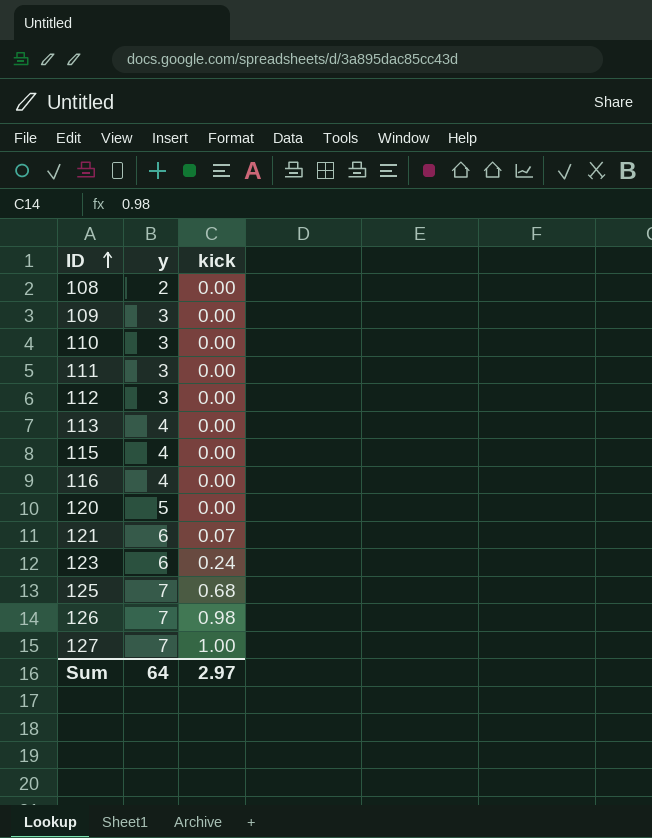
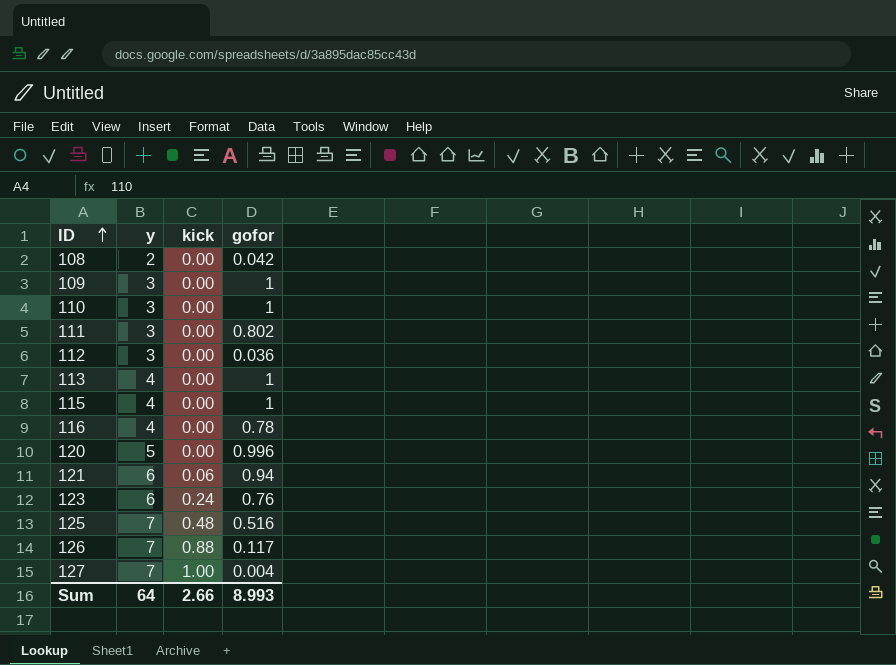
column gofor | position: none -> 4
121 | kick: 0.07 -> 0.06
125 | kick: 0.68 -> 0.48
126 | kick: 0.98 -> 0.88
Sum | kick: 2.97 -> 2.66

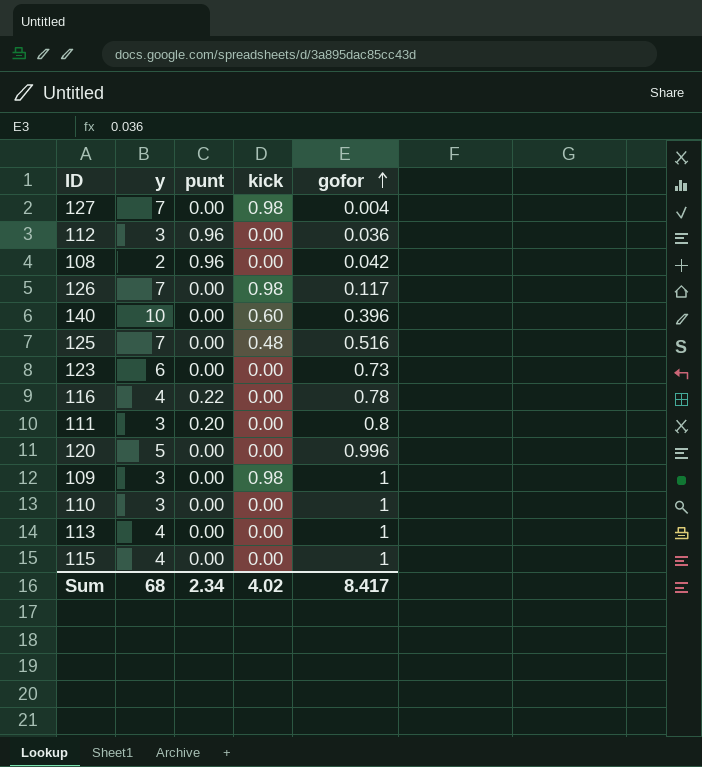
row order: ID ascending -> gofor ascending
column punt | position: none -> 3
row 121: 6 | 0.06 | 0.94 -> none
127 | kick: 1.00 -> 0.98
126 | kick: 0.88 -> 0.98
row 140: none -> 10 | 0.00 | 0.60 | 0.396
123 | kick: 0.24 -> 0.00
123 | gofor: 0.76 -> 0.73
111 | gofor: 0.802 -> 0.8
109 | kick: 0.00 -> 0.98
Sum | y: 64 -> 68
Sum | kick: 2.66 -> 4.02
Sum | gofor: 8.993 -> 8.417

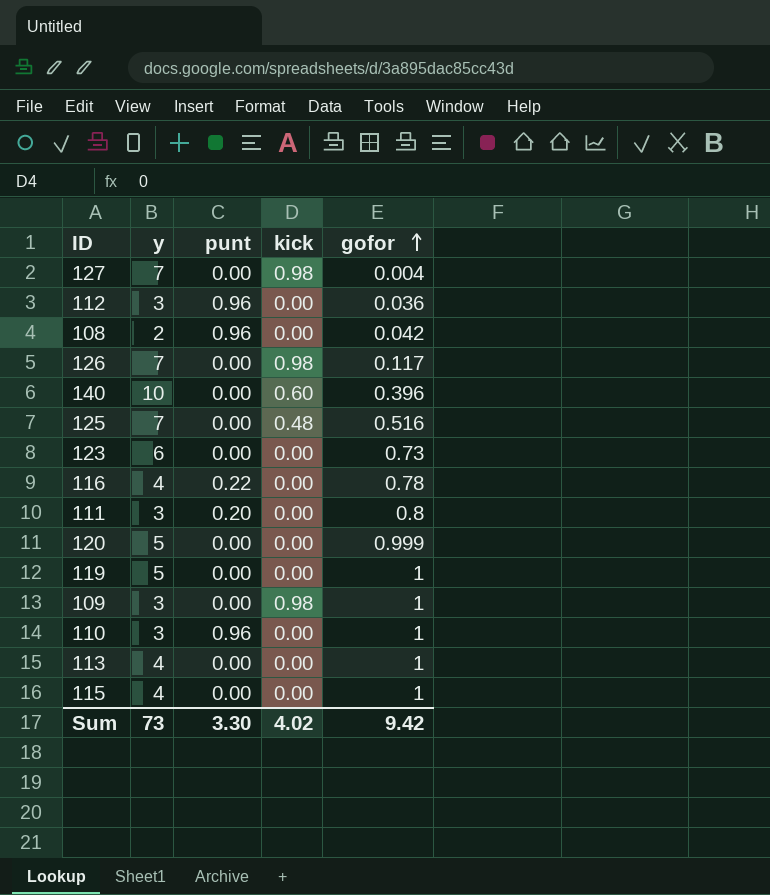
120 | gofor: 0.996 -> 0.999
row 119: none -> 5 | 0.00 | 0.00 | 1
110 | punt: 0.00 -> 0.96
Sum | y: 68 -> 73
Sum | punt: 2.34 -> 3.30
Sum | gofor: 8.417 -> 9.42

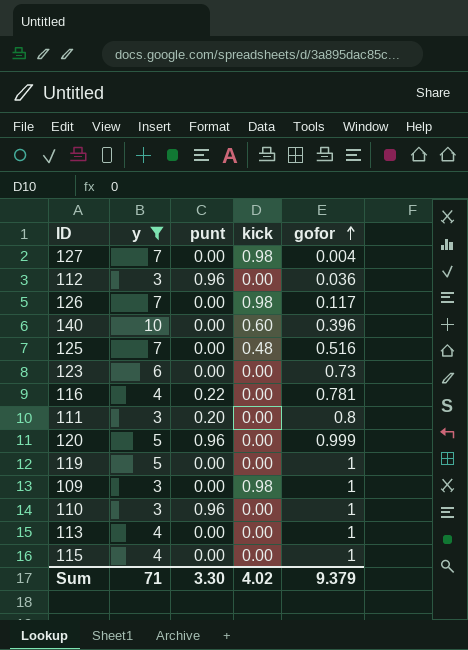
filter: none -> y != 2
116 | gofor: 0.78 -> 0.781
120 | punt: 0.00 -> 0.96
Sum | y: 73 -> 71
Sum | gofor: 9.42 -> 9.379

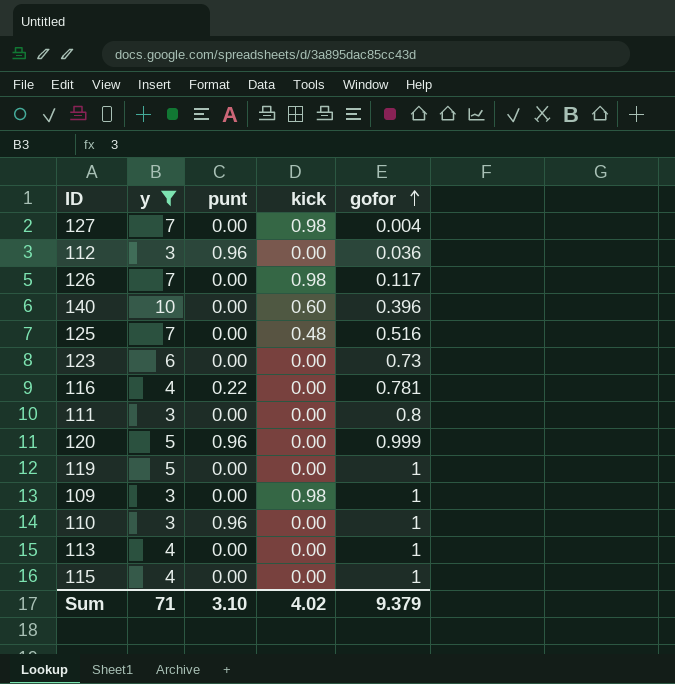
111 | punt: 0.20 -> 0.00
Sum | punt: 3.30 -> 3.10

